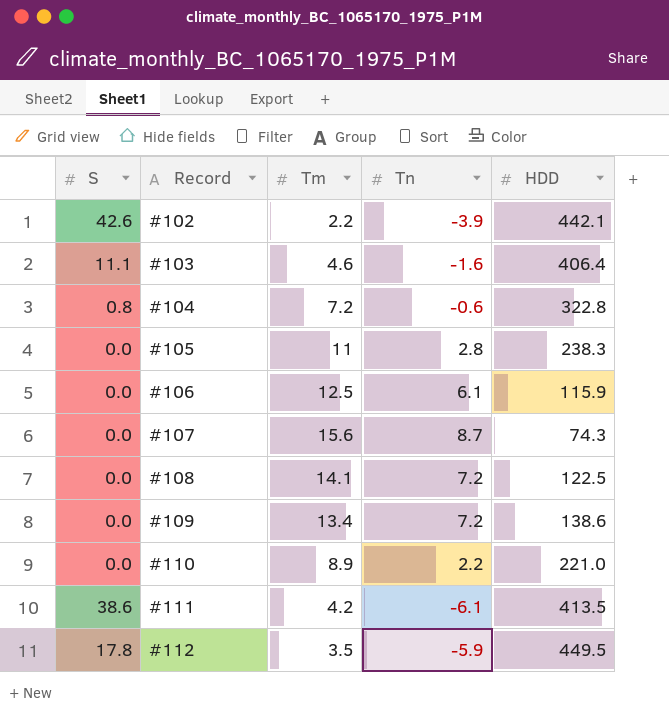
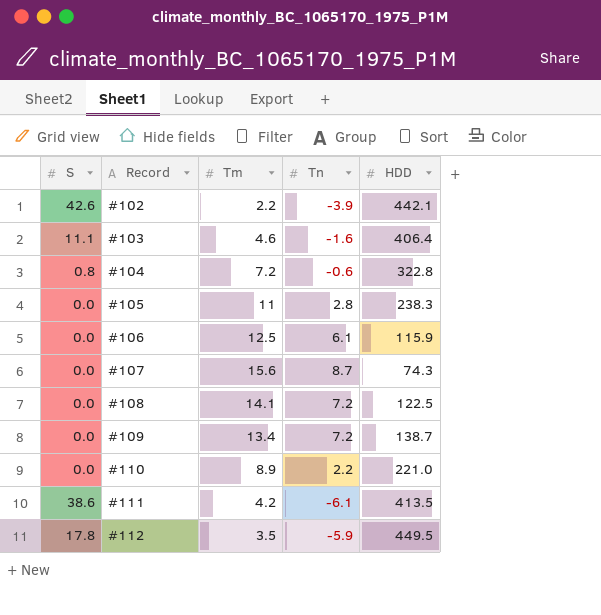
#109 | HDD: 138.6 -> 138.7

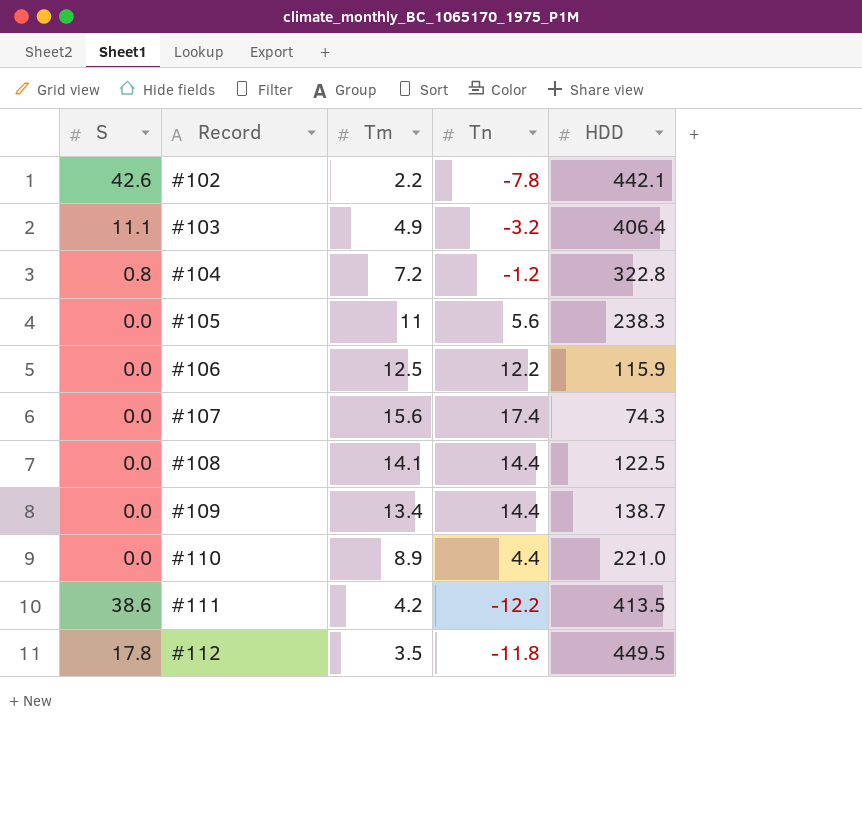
#102 | Tn: -3.9 -> -7.8
#103 | Tm: 4.6 -> 4.9
#103 | Tn: -1.6 -> -3.2
#104 | Tn: -0.6 -> -1.2
#105 | Tn: 2.8 -> 5.6
#106 | Tn: 6.1 -> 12.2
#107 | Tn: 8.7 -> 17.4
#108 | Tn: 7.2 -> 14.4
#109 | Tn: 7.2 -> 14.4
#110 | Tn: 2.2 -> 4.4
#111 | Tn: -6.1 -> -12.2
#112 | Tn: -5.9 -> -11.8

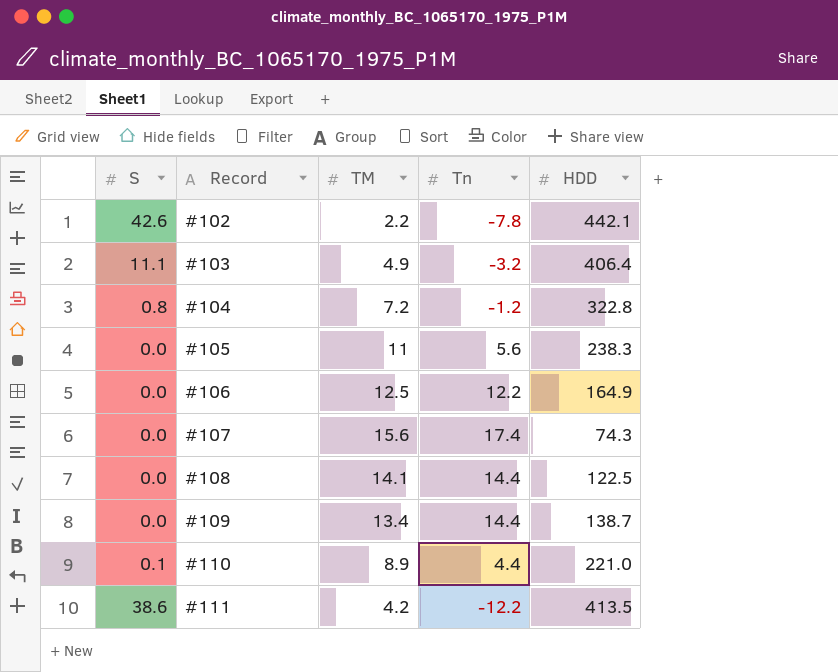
column name: Tm -> TM
row #112: 17.8 | 3.5 | -11.8 | 449.5 -> none
#106 | HDD: 115.9 -> 164.9
#110 | S: 0.0 -> 0.1

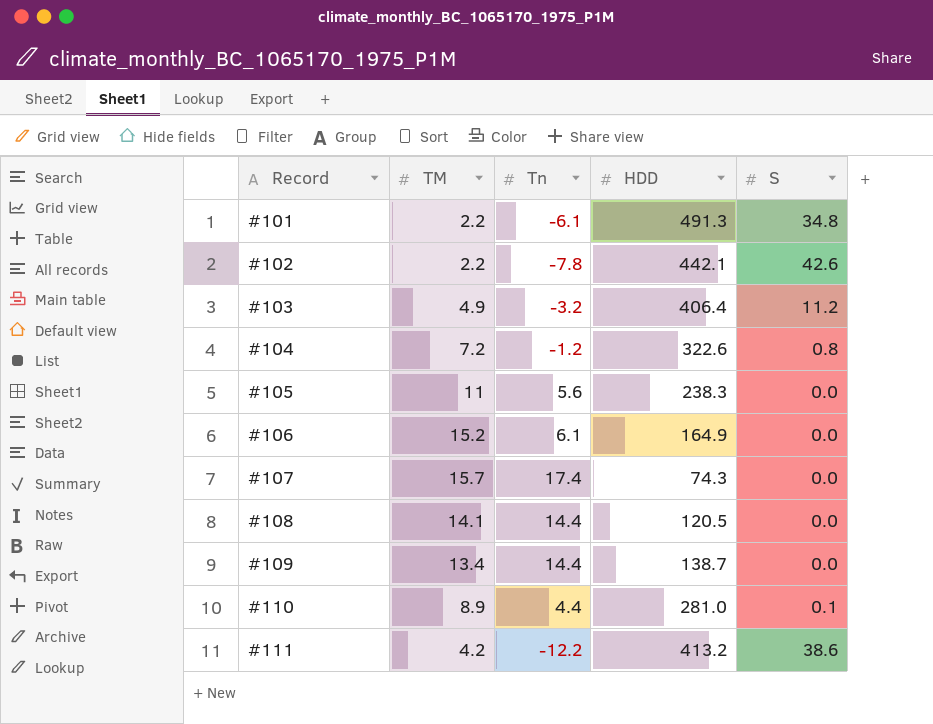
column S | position: 1 -> 5
row #101: none -> 2.2 | -6.1 | 491.3 | 34.8
#103 | S: 11.1 -> 11.2
#104 | HDD: 322.8 -> 322.6
#106 | TM: 12.5 -> 15.2
#106 | Tn: 12.2 -> 6.1
#107 | TM: 15.6 -> 15.7
#108 | HDD: 122.5 -> 120.5
#110 | HDD: 221.0 -> 281.0
#111 | HDD: 413.5 -> 413.2

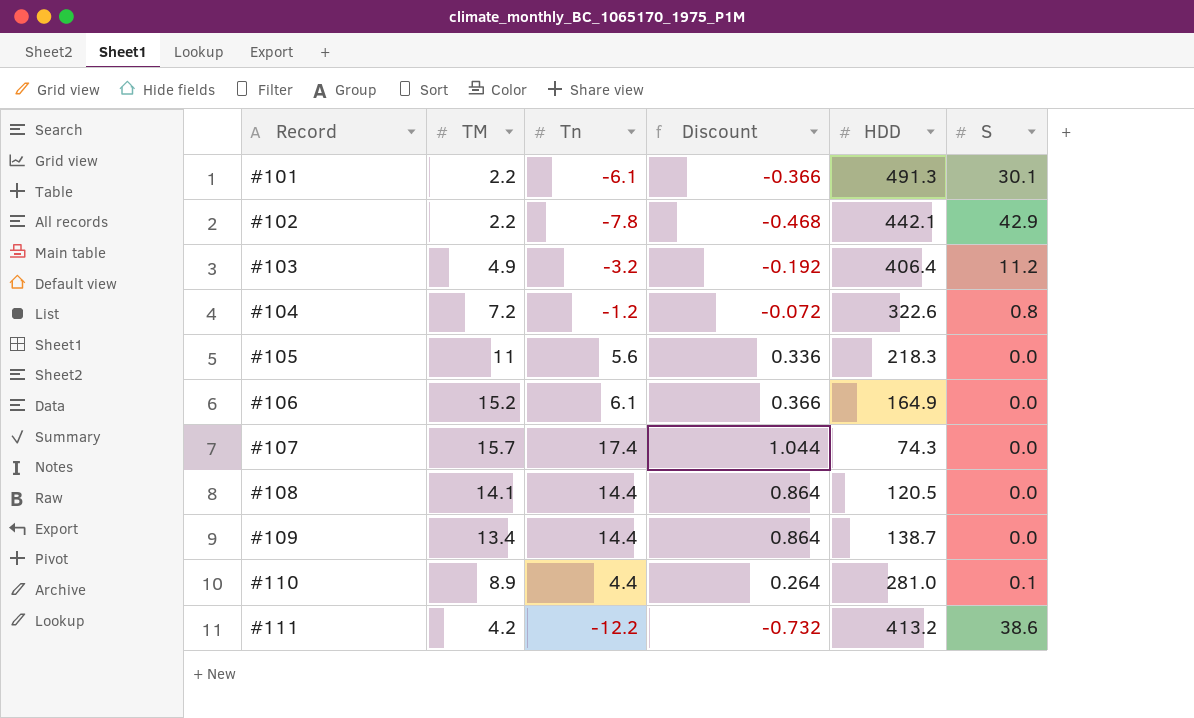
column Discount | formula: none -> [Tn] * 0.06
#101 | S: 34.8 -> 30.1
#102 | S: 42.6 -> 42.9
#105 | HDD: 238.3 -> 218.3

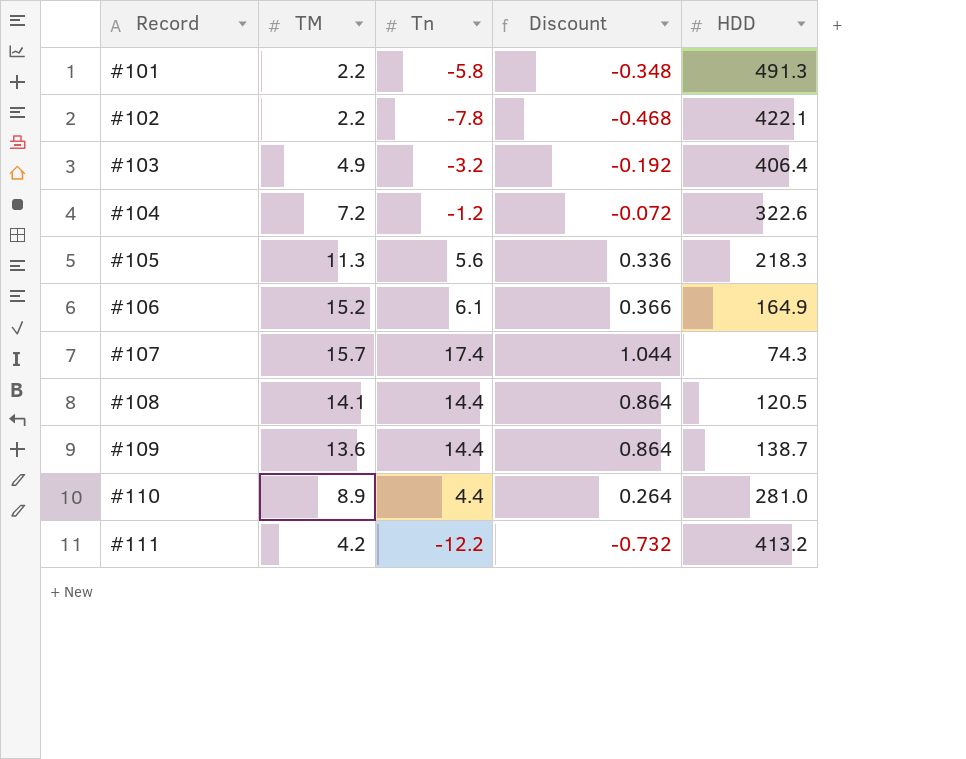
column S | position: 6 -> none
#101 | Tn: -6.1 -> -5.8
#101 | Discount: -0.366 -> -0.348
#102 | HDD: 442.1 -> 422.1
#105 | TM: 11 -> 11.3
#109 | TM: 13.4 -> 13.6

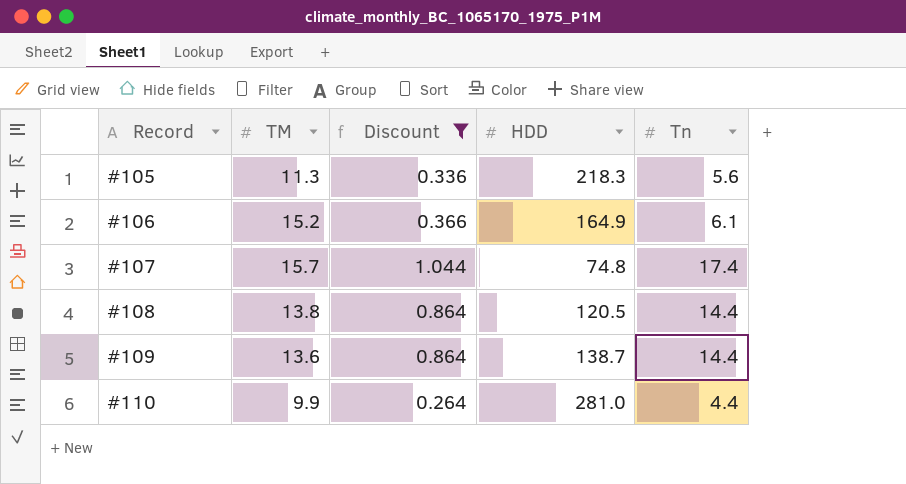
filter: none -> Discount >= 0.264
column Tn | position: 3 -> 5
#107 | HDD: 74.3 -> 74.8
#108 | TM: 14.1 -> 13.8
#110 | TM: 8.9 -> 9.9

